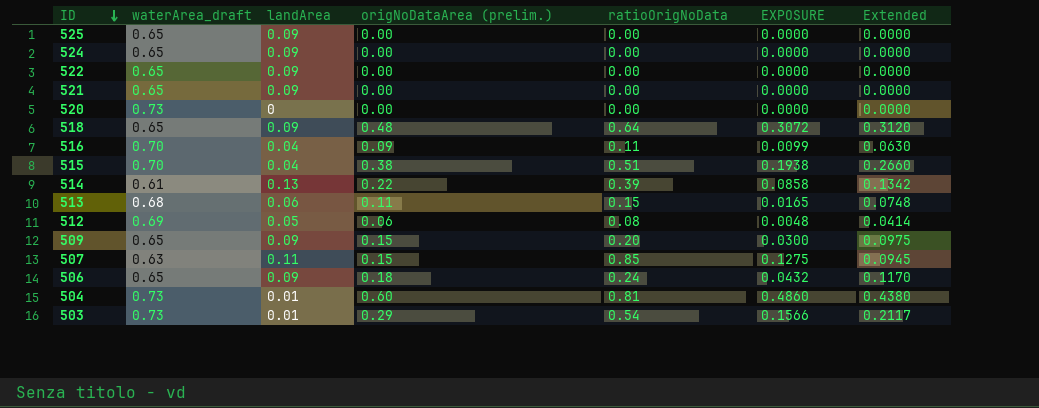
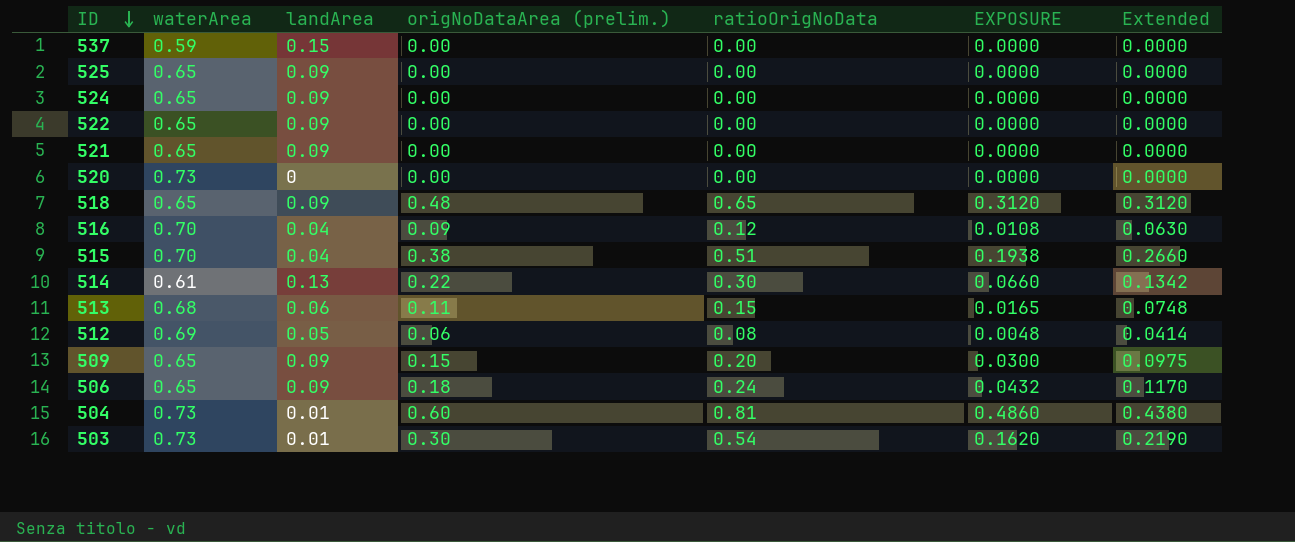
column name: waterArea_draft -> waterArea
row 507: 0.63 | 0.11 | 0.15 | 0.85 | 0.1275 | 0.0945 -> none
row 537: none -> 0.59 | 0.15 | 0.00 | 0.00 | 0.0000 | 0.0000
518 | ratioOrigNoData: 0.64 -> 0.65
518 | EXPOSURE: 0.3072 -> 0.3120
516 | ratioOrigNoData: 0.11 -> 0.12
516 | EXPOSURE: 0.0099 -> 0.0108
514 | ratioOrigNoData: 0.39 -> 0.30
514 | EXPOSURE: 0.0858 -> 0.0660
503 | origNoDataArea (prelim.): 0.29 -> 0.30
503 | EXPOSURE: 0.1566 -> 0.1620
503 | Extended: 0.2117 -> 0.2190

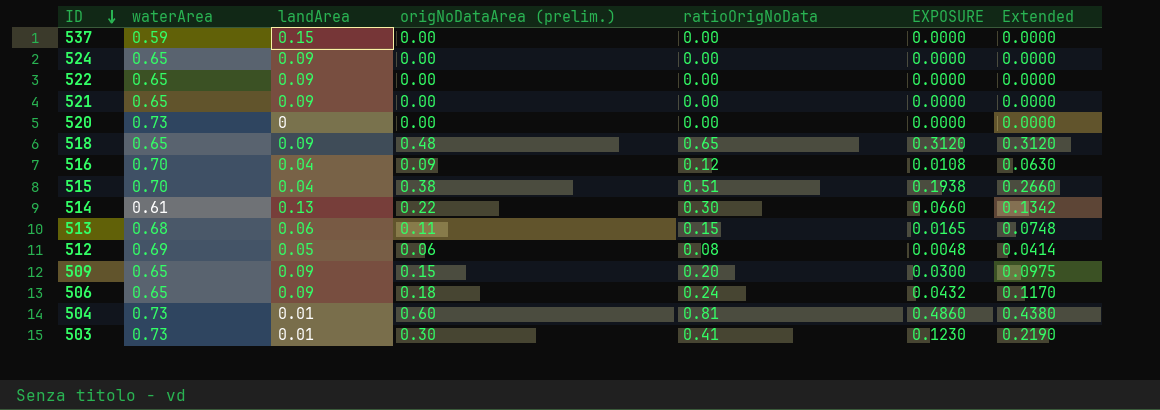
row 525: 0.65 | 0.09 | 0.00 | 0.00 | 0.0000 | 0.0000 -> none
503 | ratioOrigNoData: 0.54 -> 0.41
503 | EXPOSURE: 0.1620 -> 0.1230

